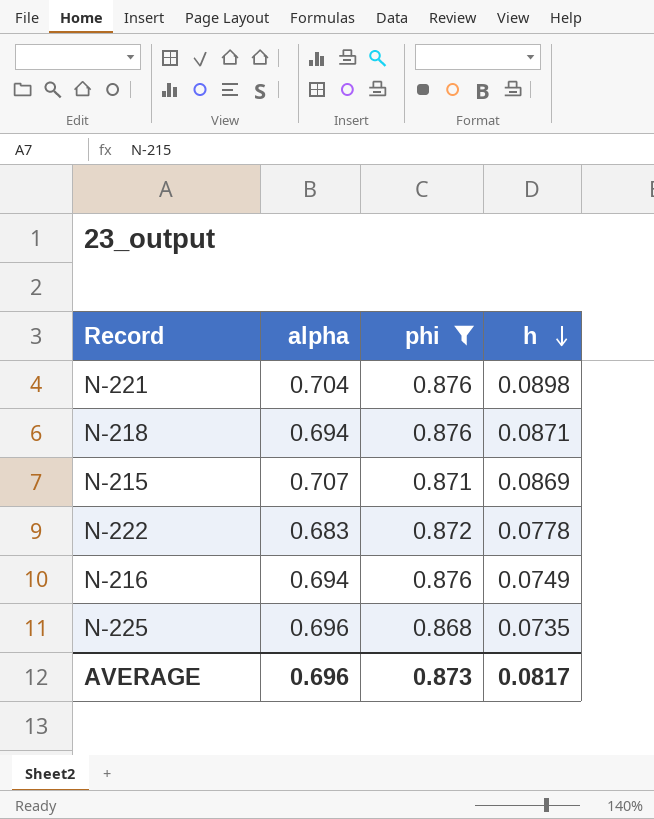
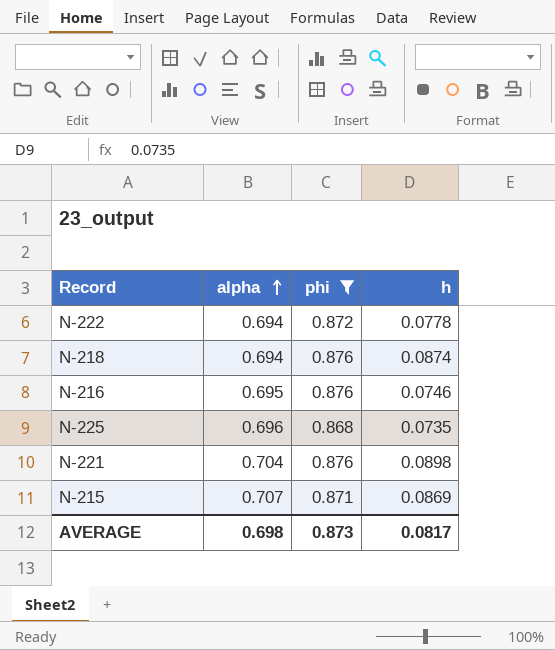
row order: h descending -> alpha ascending
N-222 | alpha: 0.683 -> 0.694
N-218 | h: 0.0871 -> 0.0874
N-216 | alpha: 0.694 -> 0.695
N-216 | h: 0.0749 -> 0.0746
AVERAGE | alpha: 0.696 -> 0.698

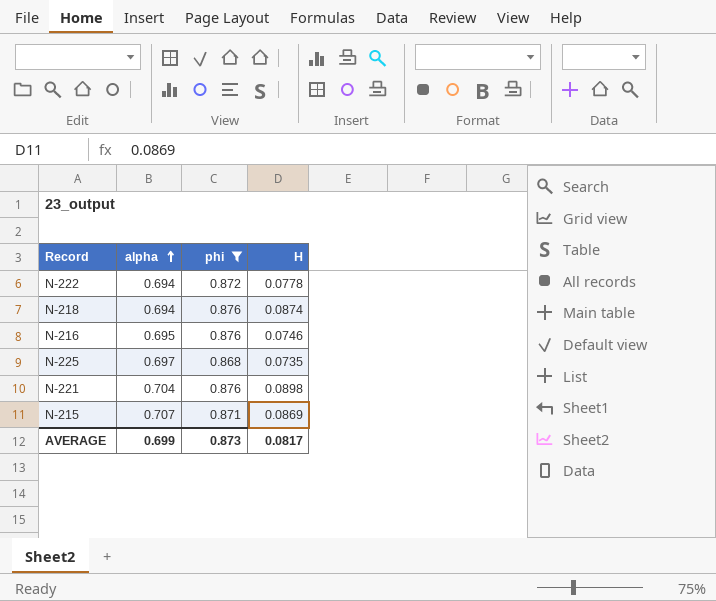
column name: h -> H
N-225 | alpha: 0.696 -> 0.697
AVERAGE | alpha: 0.698 -> 0.699

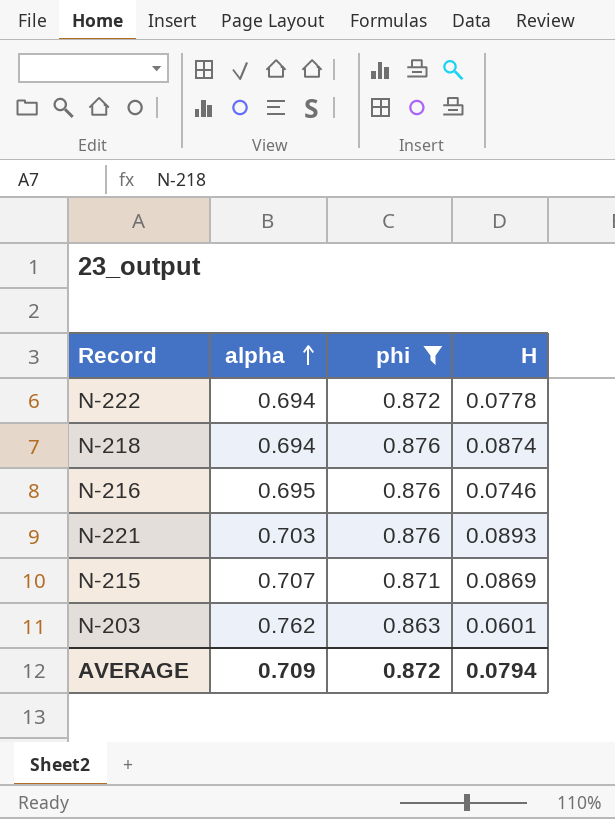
row N-225: 0.697 | 0.868 | 0.0735 -> none
N-221 | alpha: 0.704 -> 0.703
N-221 | H: 0.0898 -> 0.0893
row N-203: none -> 0.762 | 0.863 | 0.0601
AVERAGE | alpha: 0.699 -> 0.709
AVERAGE | phi: 0.873 -> 0.872
AVERAGE | H: 0.0817 -> 0.0794

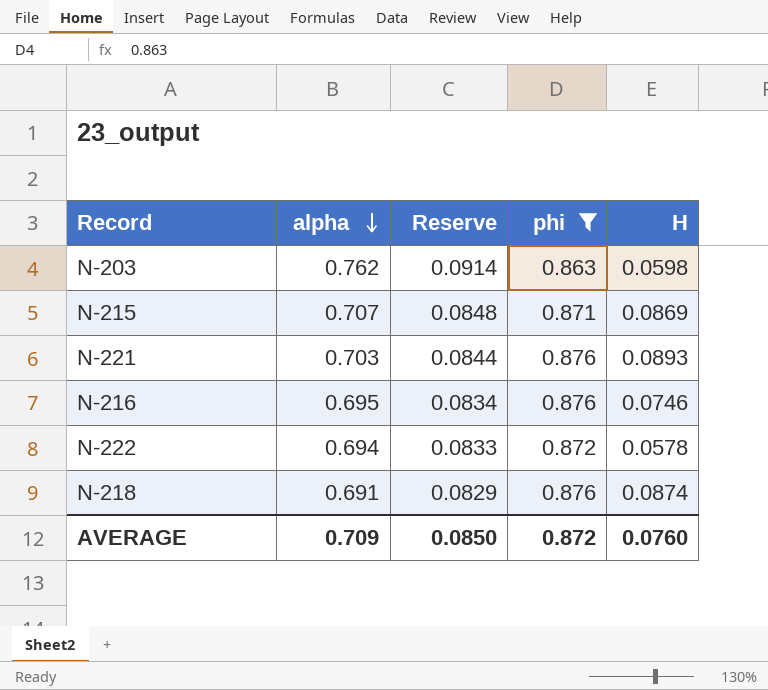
row order: alpha ascending -> alpha descending
column Reserve | formula: none -> [alpha] * 0.12
N-203 | H: 0.0601 -> 0.0598
N-222 | H: 0.0778 -> 0.0578
N-218 | alpha: 0.694 -> 0.691
AVERAGE | H: 0.0794 -> 0.0760

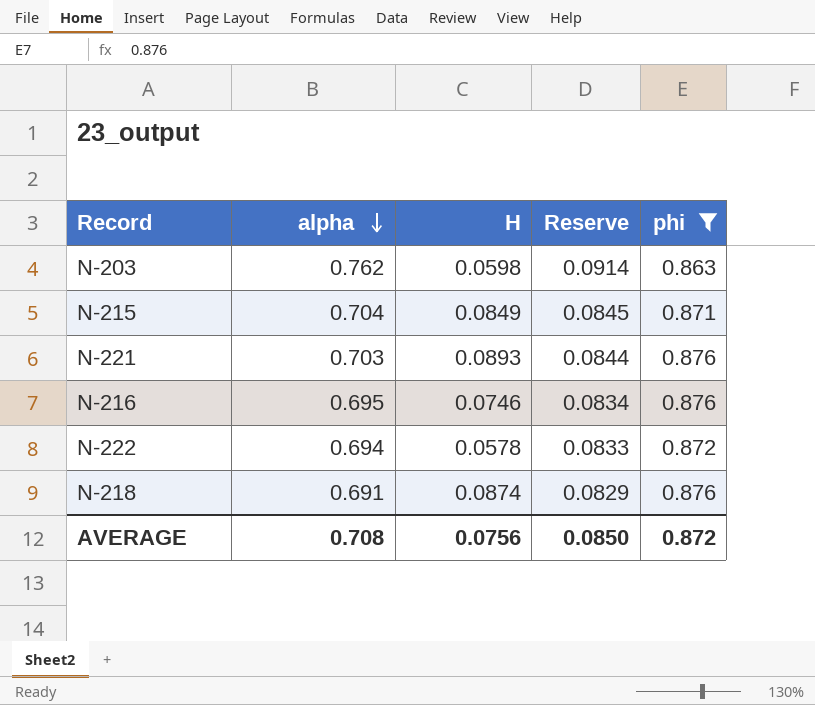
column H | position: 5 -> 3
N-215 | alpha: 0.707 -> 0.704
N-215 | H: 0.0869 -> 0.0849
N-215 | Reserve: 0.0848 -> 0.0845
AVERAGE | alpha: 0.709 -> 0.708
AVERAGE | H: 0.0760 -> 0.0756

